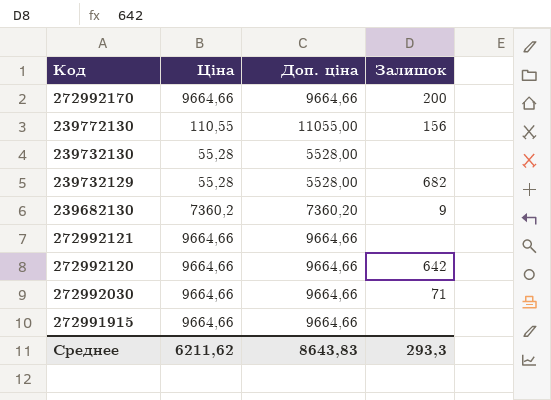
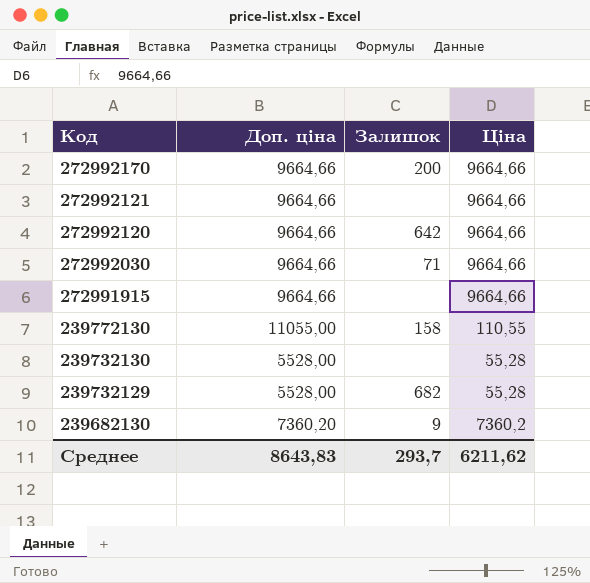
row order: none -> Код descending
column Ціна | position: 2 -> 4
239772130 | Залишок: 156 -> 158
Среднее | Залишок: 293,3 -> 293,7

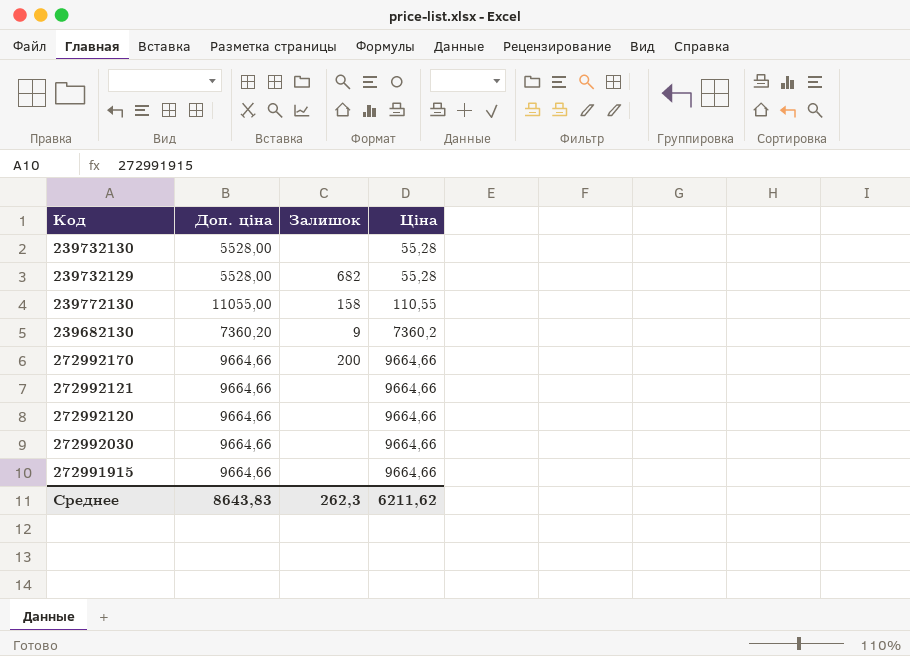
row order: Код descending -> Ціна ascending
272992120 | Залишок: 642 -> none
272992030 | Залишок: 71 -> none
Среднее | Залишок: 293,7 -> 262,3

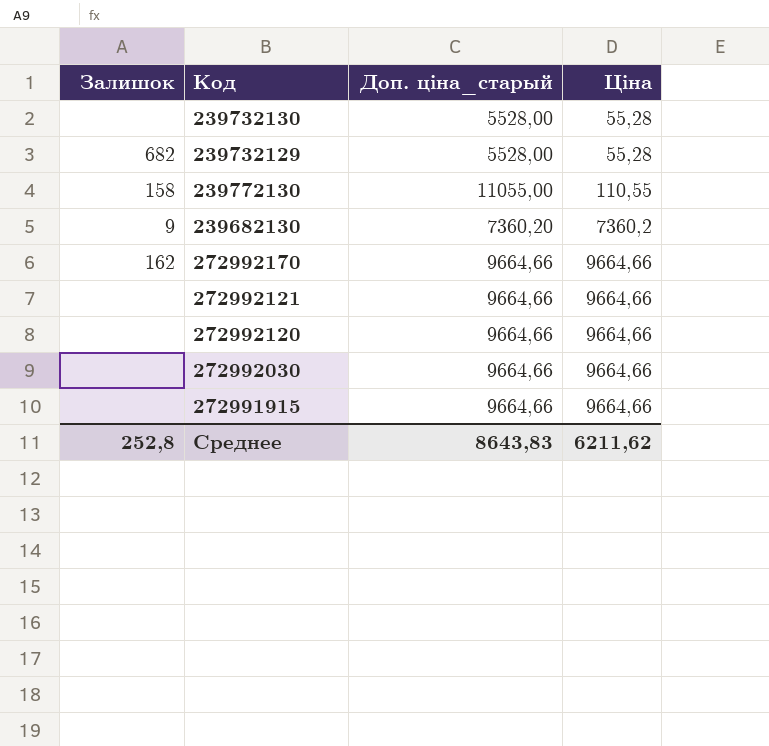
column Залишок | position: 3 -> 1
column name: Доп. ціна -> Доп. ціна_старый
272992170 | Залишок: 200 -> 162
Среднее | Залишок: 262,3 -> 252,8

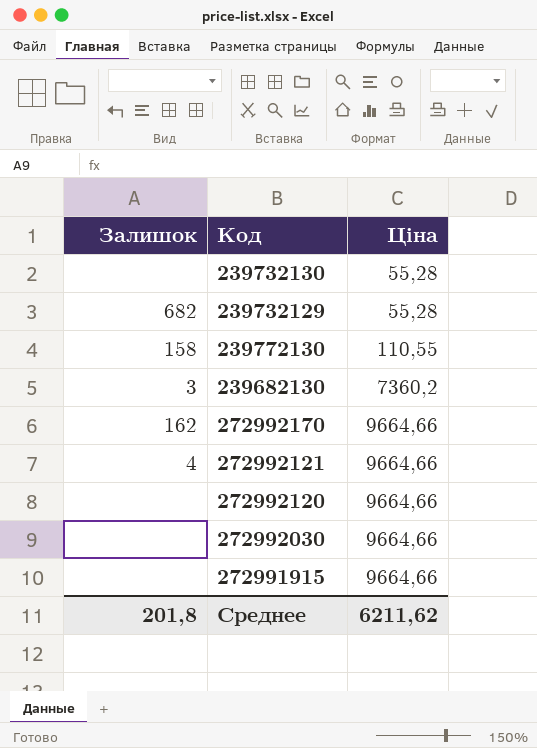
column Доп. ціна_старый | position: 3 -> none
239682130 | Залишок: 9 -> 3
272992121 | Залишок: none -> 4
Среднее | Залишок: 252,8 -> 201,8

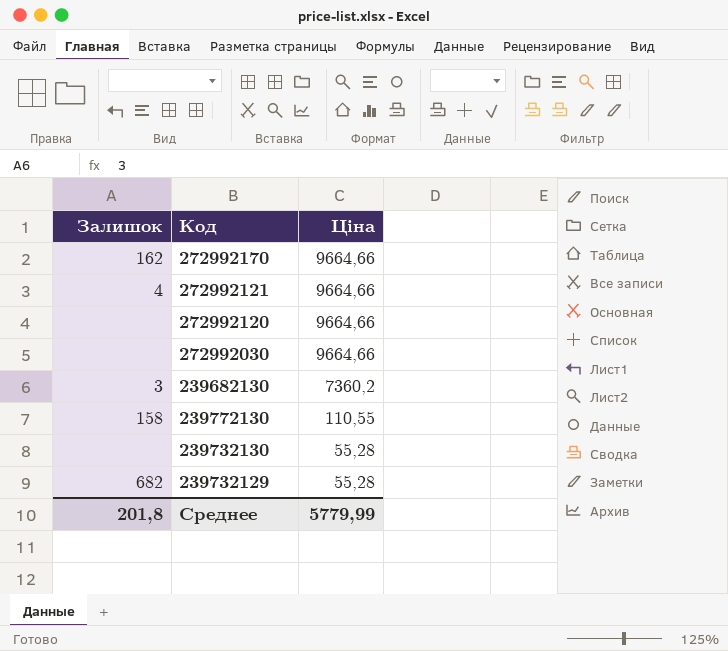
row order: Ціна ascending -> Ціна descending
row 272991915: none | 9664,66 -> none
Среднее | Ціна: 6211,62 -> 5779,99

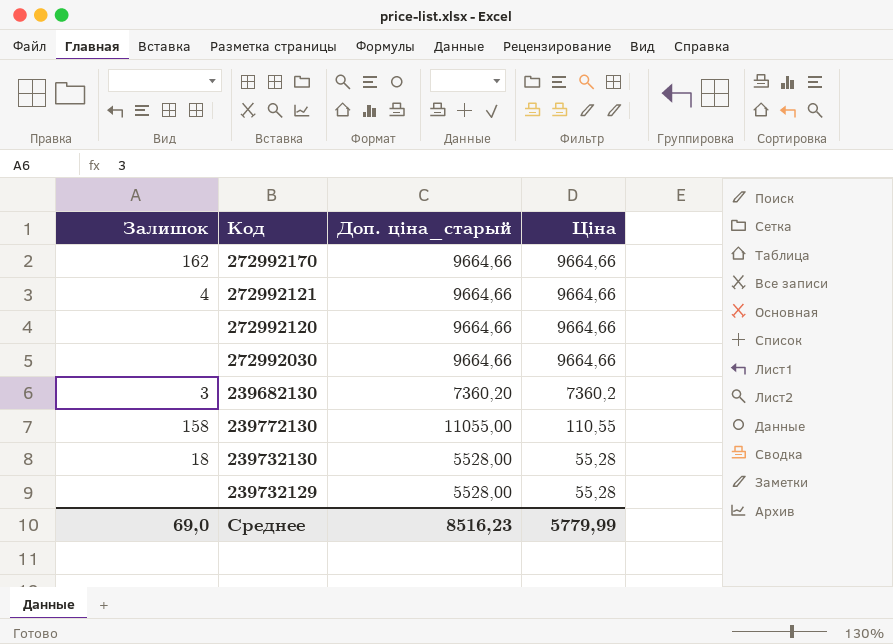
column Доп. ціна_старый | position: none -> 3
239732130 | Залишок: none -> 18
239732129 | Залишок: 682 -> none
Среднее | Залишок: 201,8 -> 69,0

